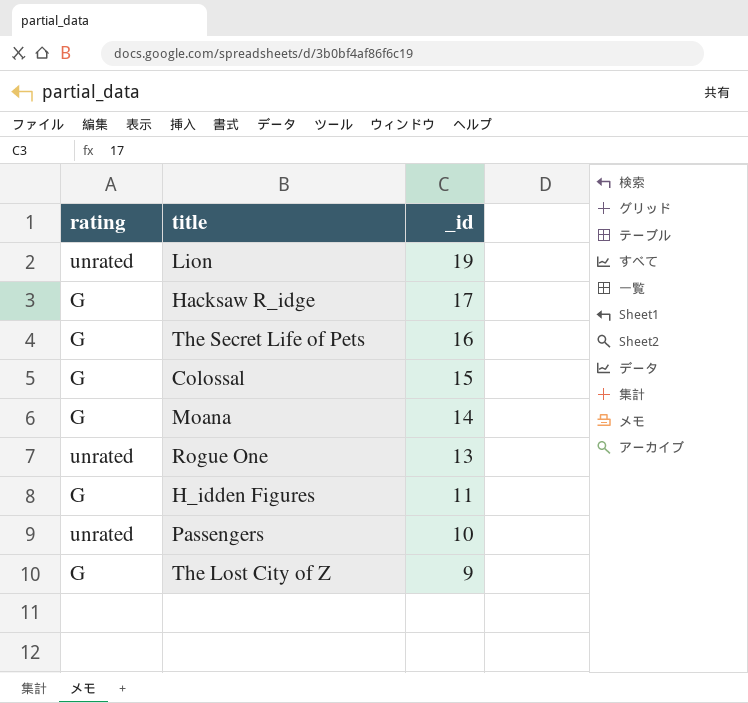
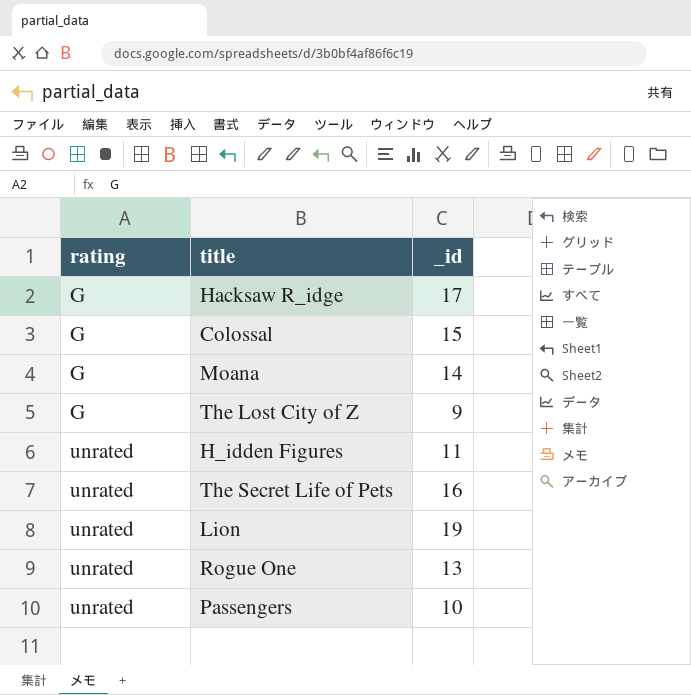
row order: _id descending -> rating ascending
H_idden Figures | rating: G -> unrated
The Secret Life of Pets | rating: G -> unrated

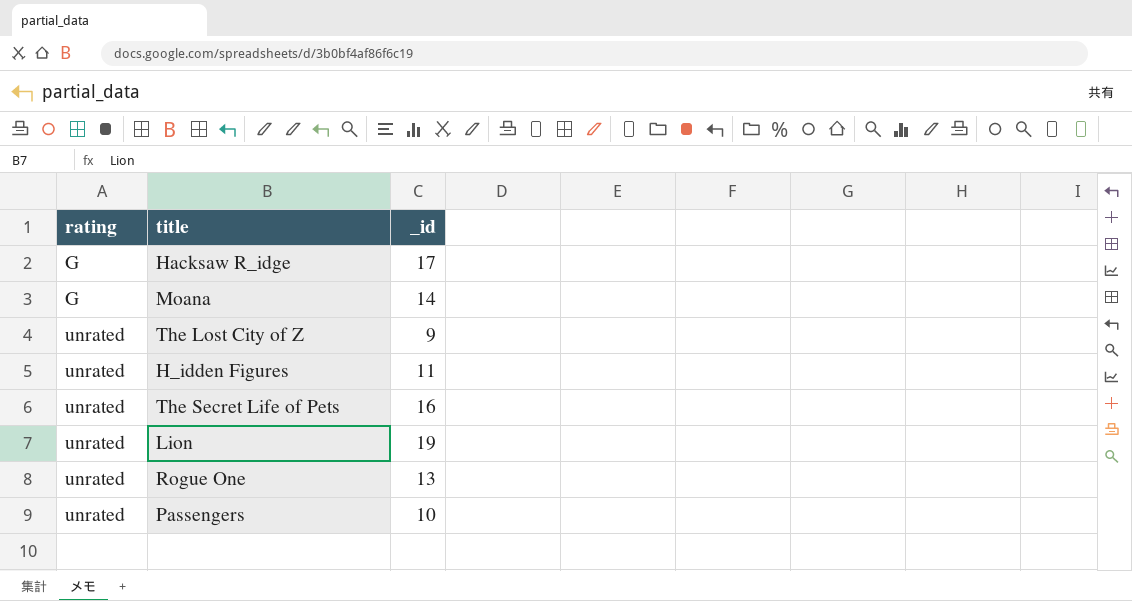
row Colossal: G | 15 -> none
The Lost City of Z | rating: G -> unrated

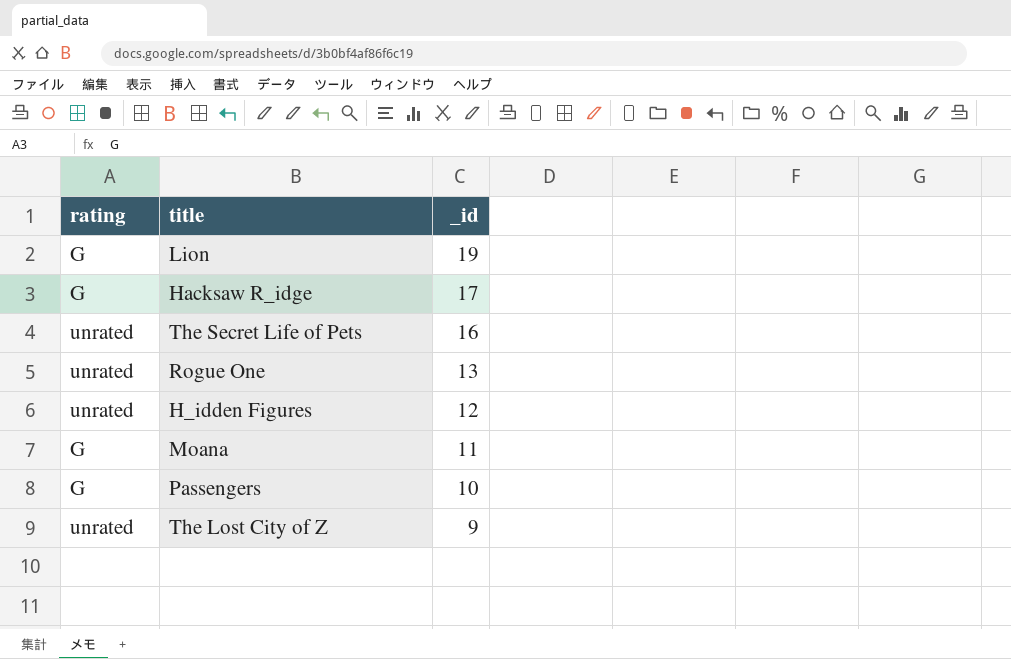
row order: rating ascending -> _id descending
Lion | rating: unrated -> G
H_idden Figures | _id: 11 -> 12
Moana | _id: 14 -> 11
Passengers | rating: unrated -> G

